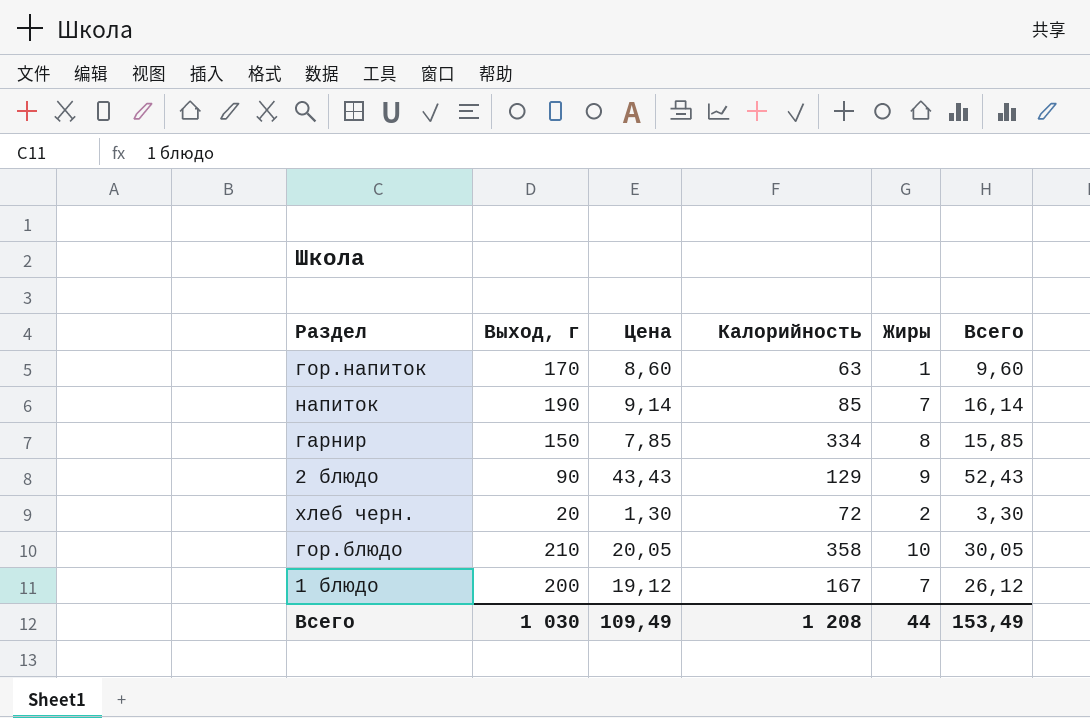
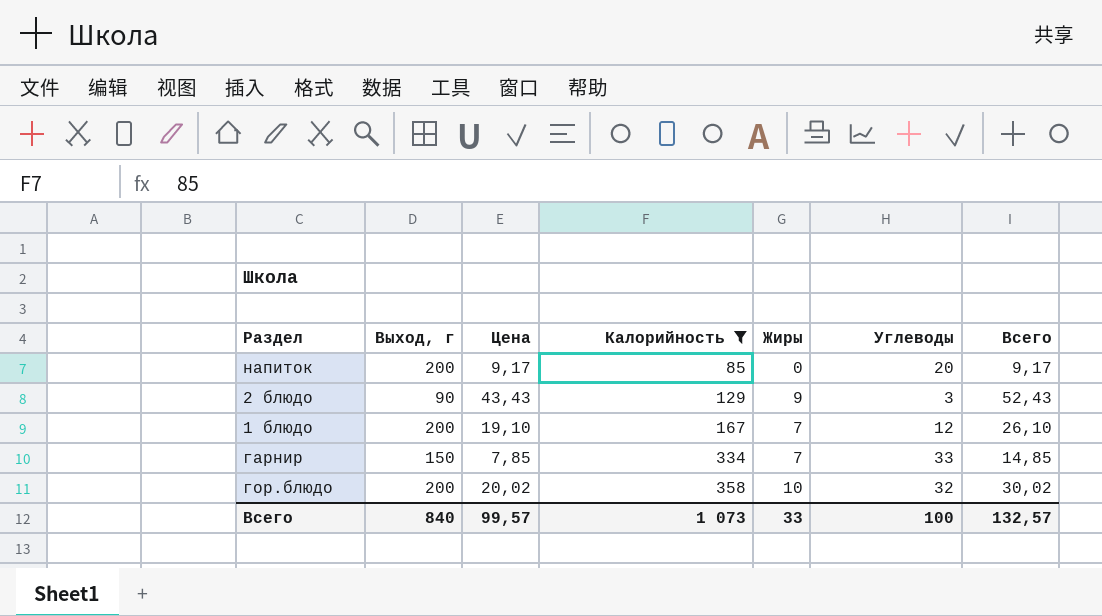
filter: none -> Калорийность >= 85
row order: none -> Калорийность ascending
column Углеводы | position: none -> 6
напиток | Выход, г: 190 -> 200
напиток | Цена: 9,14 -> 9,17
напиток | Жиры: 7 -> 0
напиток | Всего: 16,14 -> 9,17
1 блюдо | Цена: 19,12 -> 19,10
1 блюдо | Всего: 26,12 -> 26,10
гарнир | Жиры: 8 -> 7
гарнир | Всего: 15,85 -> 14,85
гор.блюдо | Выход, г: 210 -> 200
гор.блюдо | Цена: 20,05 -> 20,02
гор.блюдо | Всего: 30,05 -> 30,02
Всего | Выход, г: 1 030 -> 840
Всего | Цена: 109,49 -> 99,57
Всего | Калорийность: 1 208 -> 1 073
Всего | Жиры: 44 -> 33
Всего | Всего: 153,49 -> 132,57

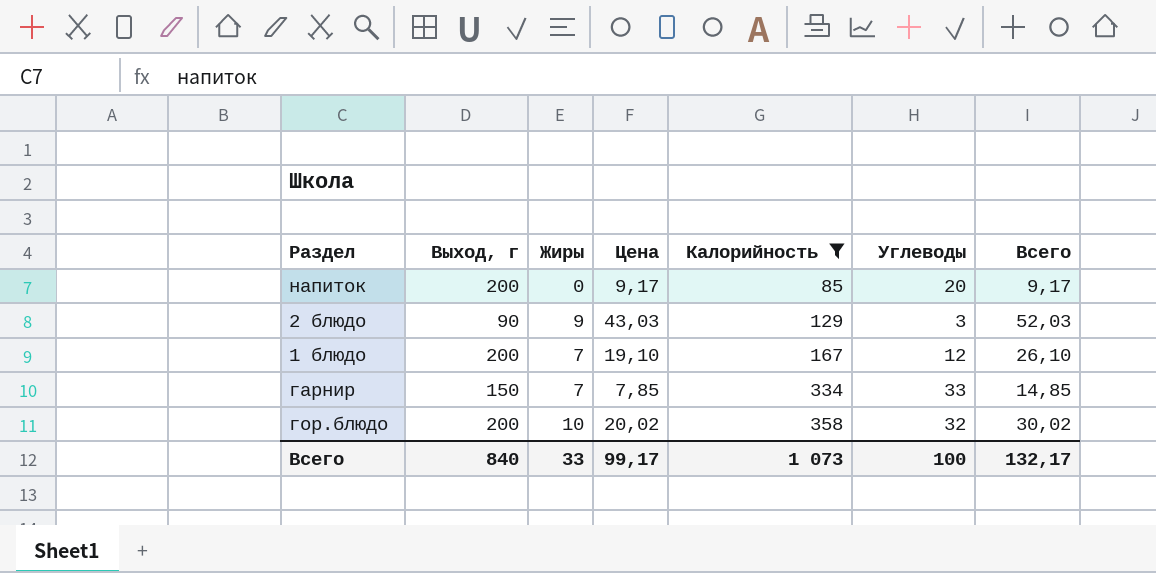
column Жиры | position: 5 -> 3
2 блюдо | Цена: 43,43 -> 43,03
2 блюдо | Всего: 52,43 -> 52,03
Всего | Цена: 99,57 -> 99,17
Всего | Всего: 132,57 -> 132,17

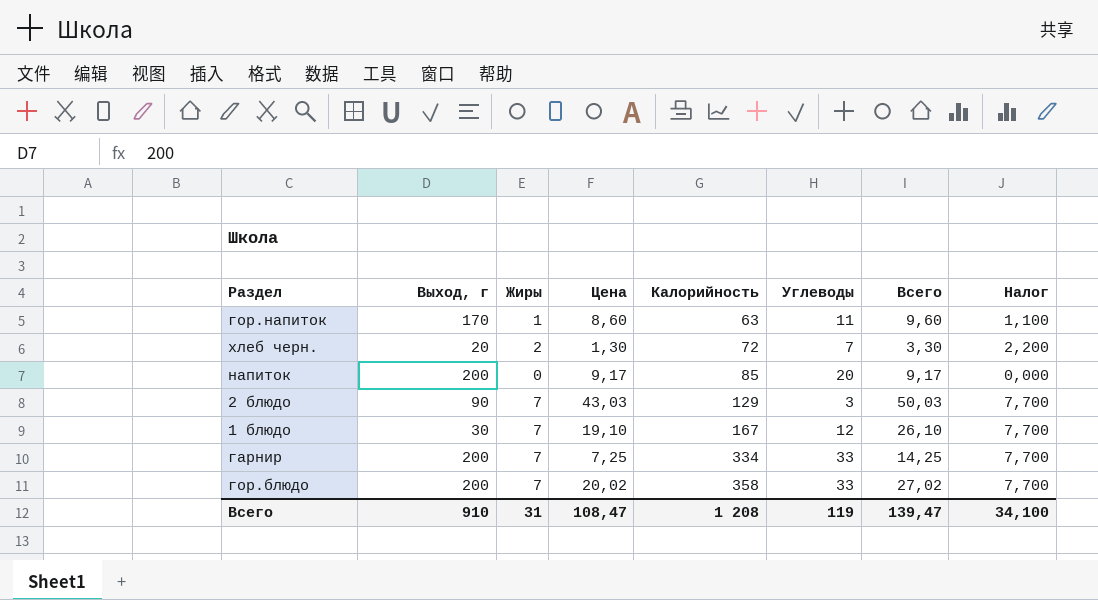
filter: Калорийность >= 85 -> none
column Налог | formula: none -> [Жиры] * 1,1
2 блюдо | Жиры: 9 -> 7
2 блюдо | Всего: 52,03 -> 50,03
1 блюдо | Выход, г: 200 -> 30
гарнир | Выход, г: 150 -> 200
гарнир | Цена: 7,85 -> 7,25
гарнир | Всего: 14,85 -> 14,25
гор.блюдо | Жиры: 10 -> 7
гор.блюдо | Углеводы: 32 -> 33
гор.блюдо | Всего: 30,02 -> 27,02
Всего | Выход, г: 840 -> 910
Всего | Жиры: 33 -> 31
Всего | Цена: 99,17 -> 108,47
Всего | Калорийность: 1 073 -> 1 208
Всего | Углеводы: 100 -> 119
Всего | Всего: 132,17 -> 139,47

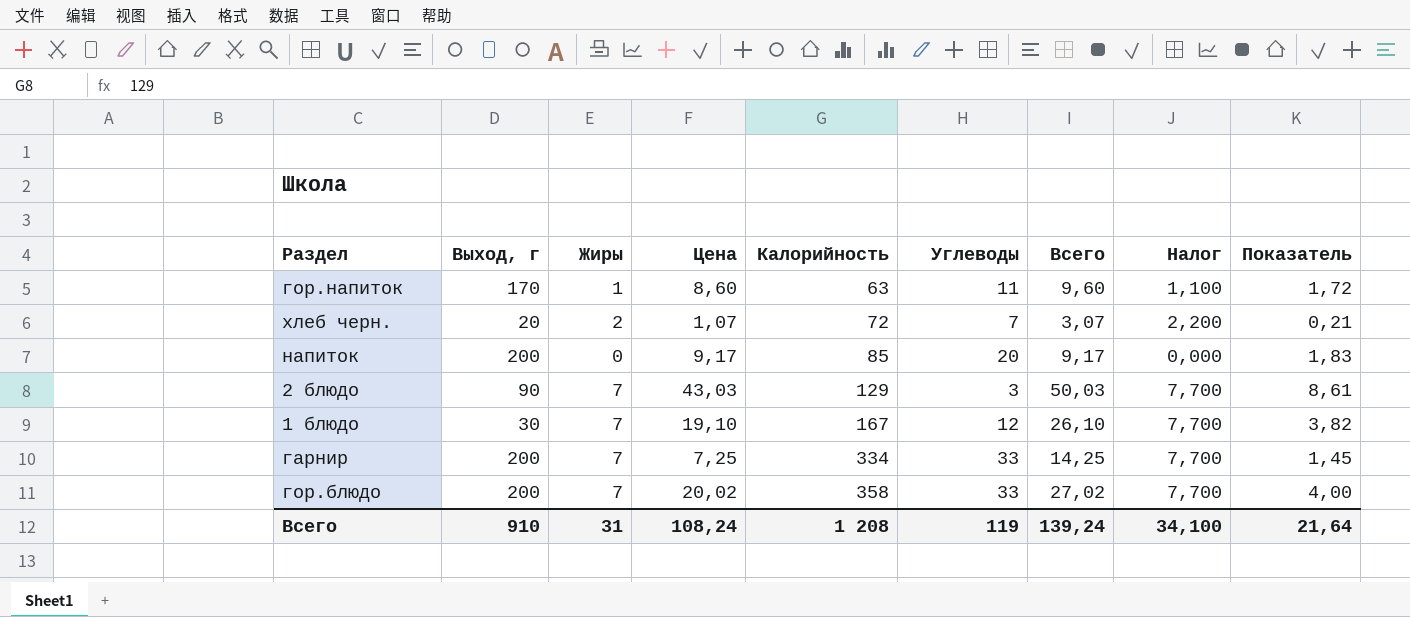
column Показатель | formula: none -> [Цена] * 0,2
хлеб черн. | Цена: 1,30 -> 1,07
хлеб черн. | Всего: 3,30 -> 3,07
Всего | Цена: 108,47 -> 108,24
Всего | Всего: 139,47 -> 139,24

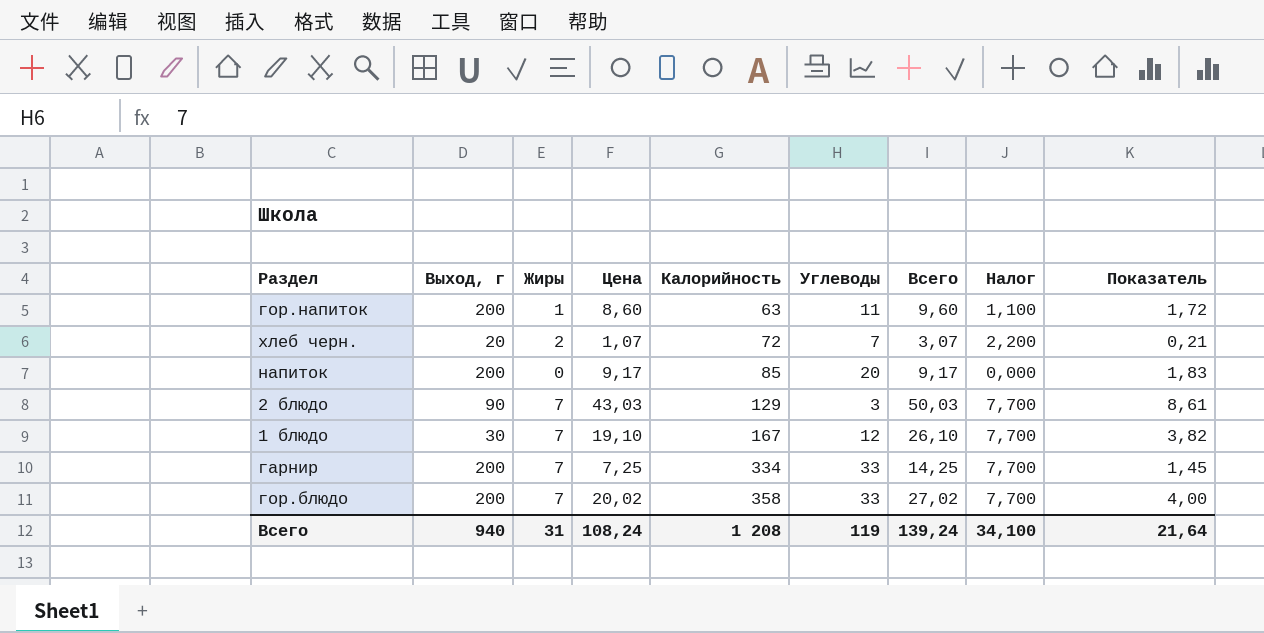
гор.напиток | Выход, г: 170 -> 200
Всего | Выход, г: 910 -> 940

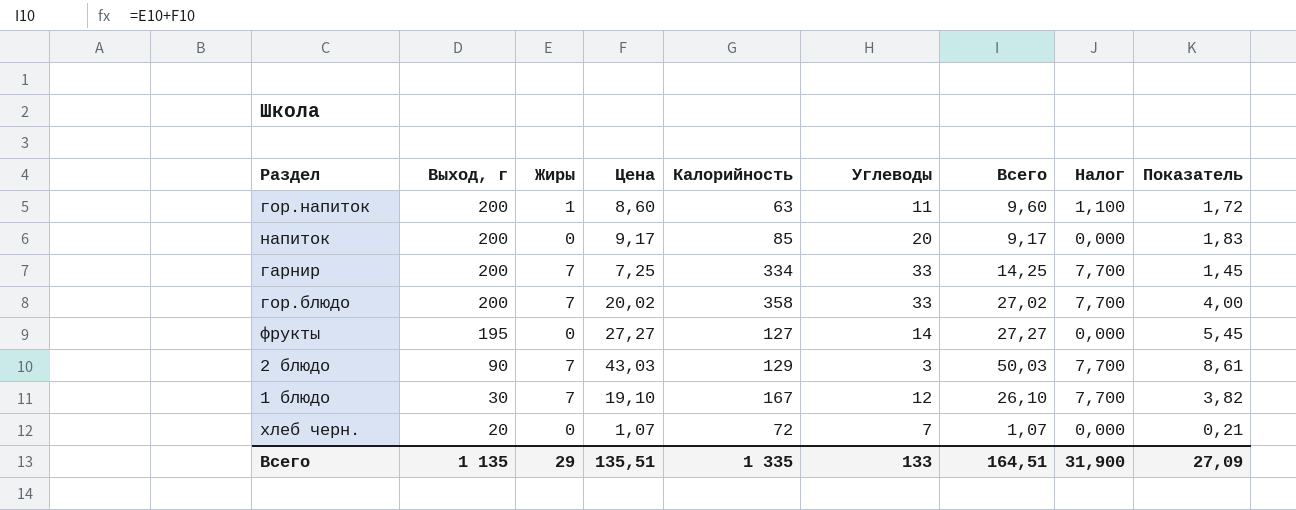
row order: Калорийность ascending -> Выход, г descending
row фрукты: none -> 195 | 0 | 27,27 | 127 | 14 | 27,27 | 0,000 | 5,45
хлеб черн. | Жиры: 2 -> 0
хлеб черн. | Всего: 3,07 -> 1,07
хлеб черн. | Налог: 2,200 -> 0,000
Всего | Выход, г: 940 -> 1 135
Всего | Жиры: 31 -> 29
Всего | Цена: 108,24 -> 135,51
Всего | Калорийность: 1 208 -> 1 335
Всего | Углеводы: 119 -> 133
Всего | Всего: 139,24 -> 164,51
Всего | Налог: 34,100 -> 31,900
Всего | Показатель: 21,64 -> 27,09

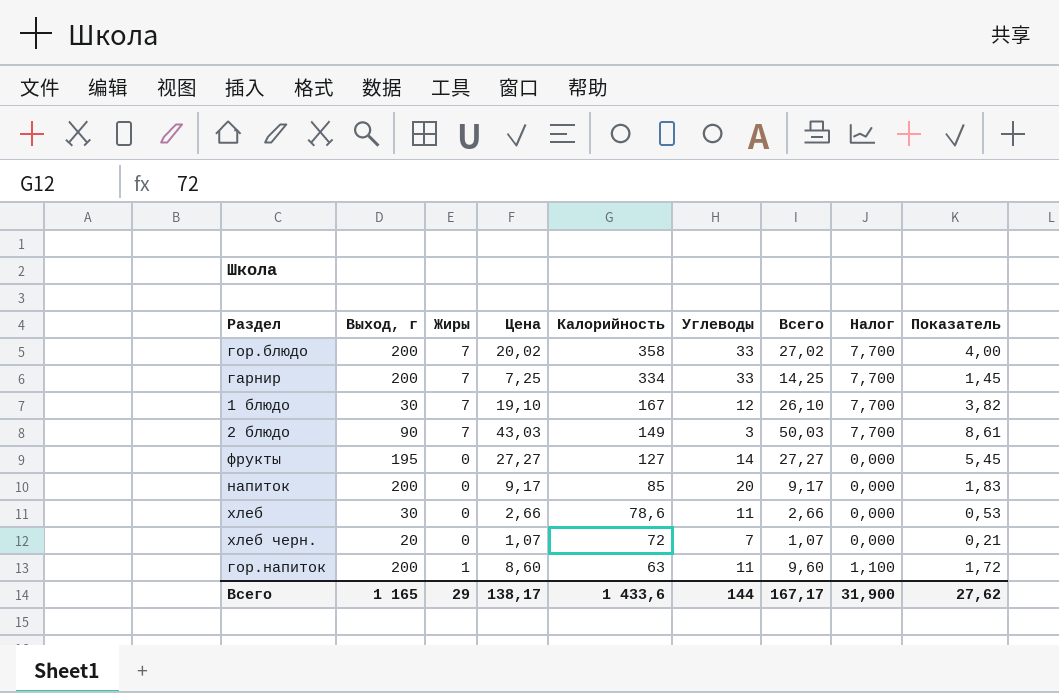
row order: Выход, г descending -> Калорийность descending
2 блюдо | Калорийность: 129 -> 149
row хлеб: none -> 30 | 0 | 2,66 | 78,6 | 11 | 2,66 | 0,000 | 0,53
Всего | Выход, г: 1 135 -> 1 165
Всего | Цена: 135,51 -> 138,17
Всего | Калорийность: 1 335 -> 1 433,6
Всего | Углеводы: 133 -> 144
Всего | Всего: 164,51 -> 167,17
Всего | Показатель: 27,09 -> 27,62

